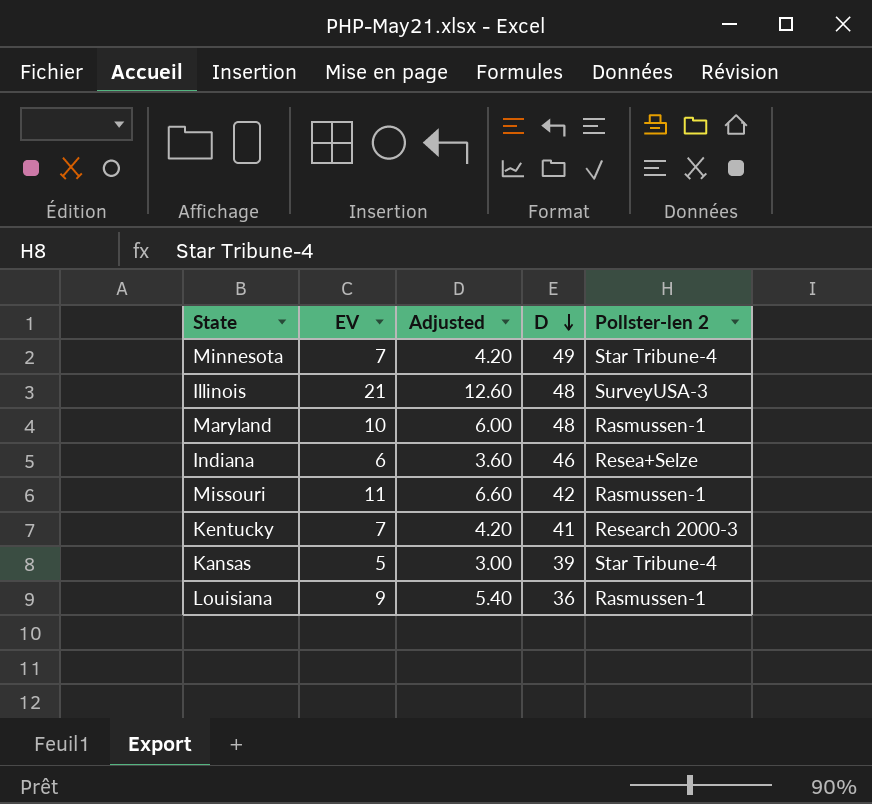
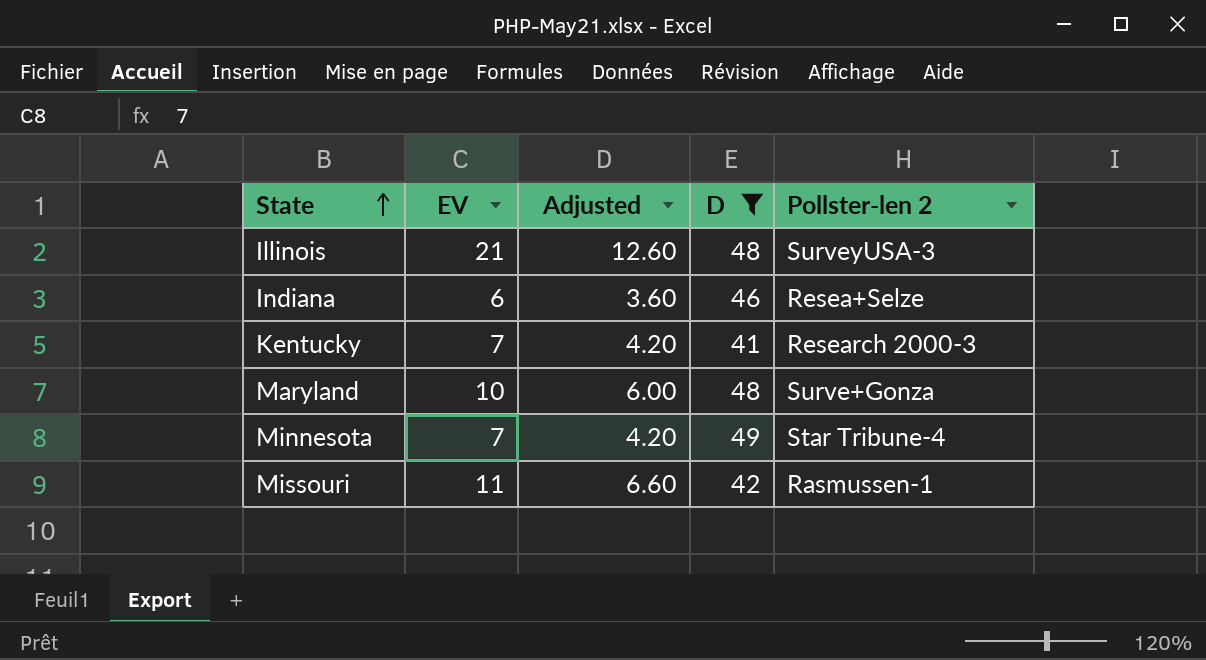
filter: none -> D >= 41
row order: D descending -> State ascending
Maryland | Pollster-len 2: Rasmussen-1 -> Surve+Gonza

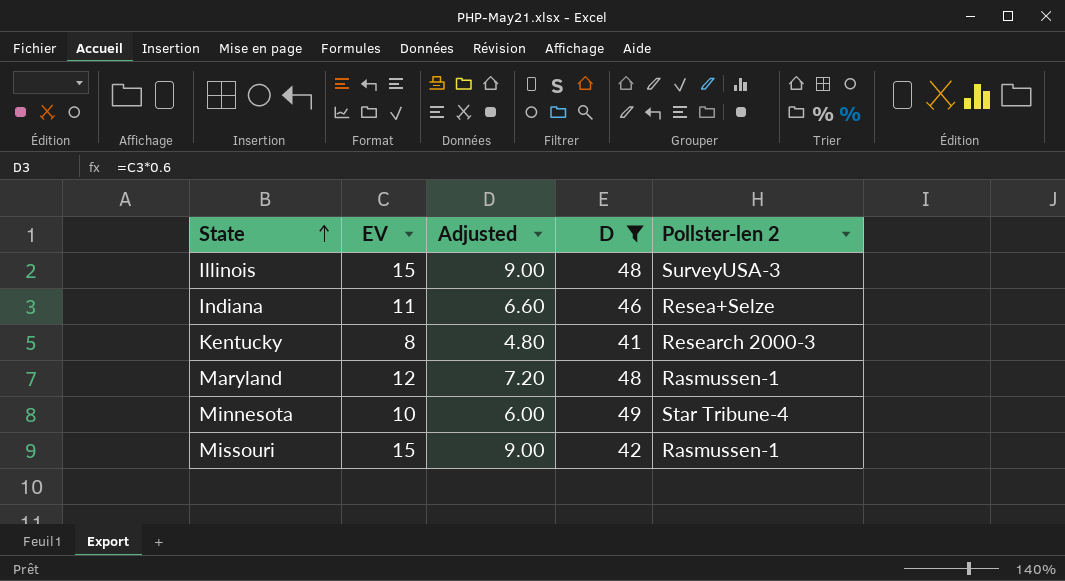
Illinois | EV: 21 -> 15
Illinois | Adjusted: 12.60 -> 9.00
Indiana | EV: 6 -> 11
Indiana | Adjusted: 3.60 -> 6.60
Kentucky | EV: 7 -> 8
Kentucky | Adjusted: 4.20 -> 4.80
Maryland | EV: 10 -> 12
Maryland | Adjusted: 6.00 -> 7.20
Maryland | Pollster-len 2: Surve+Gonza -> Rasmussen-1
Minnesota | EV: 7 -> 10
Minnesota | Adjusted: 4.20 -> 6.00
Missouri | EV: 11 -> 15
Missouri | Adjusted: 6.60 -> 9.00

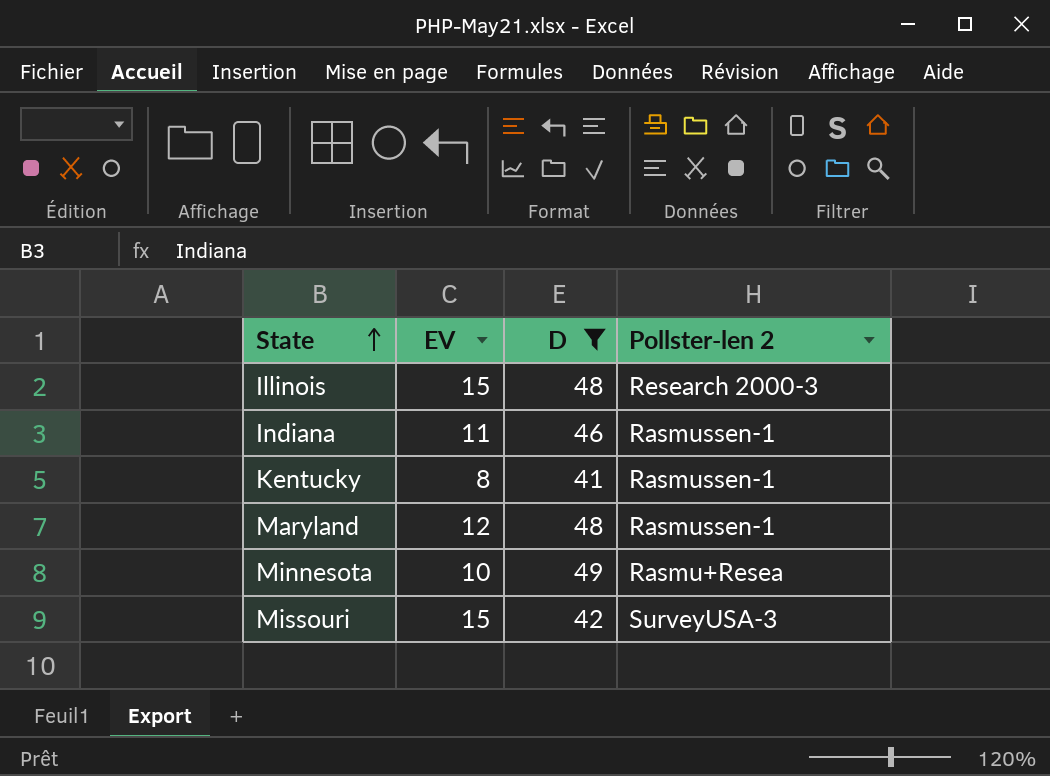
column Adjusted | formula: [EV] * 0.6 -> none
Illinois | Pollster-len 2: SurveyUSA-3 -> Research 2000-3
Indiana | Pollster-len 2: Resea+Selze -> Rasmussen-1
Kentucky | Pollster-len 2: Research 2000-3 -> Rasmussen-1
Minnesota | Pollster-len 2: Star Tribune-4 -> Rasmu+Resea
Missouri | Pollster-len 2: Rasmussen-1 -> SurveyUSA-3

